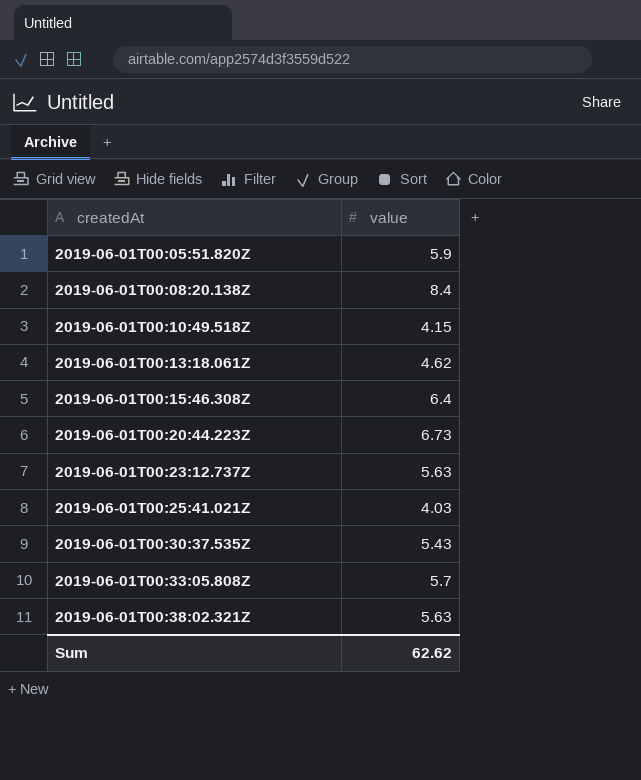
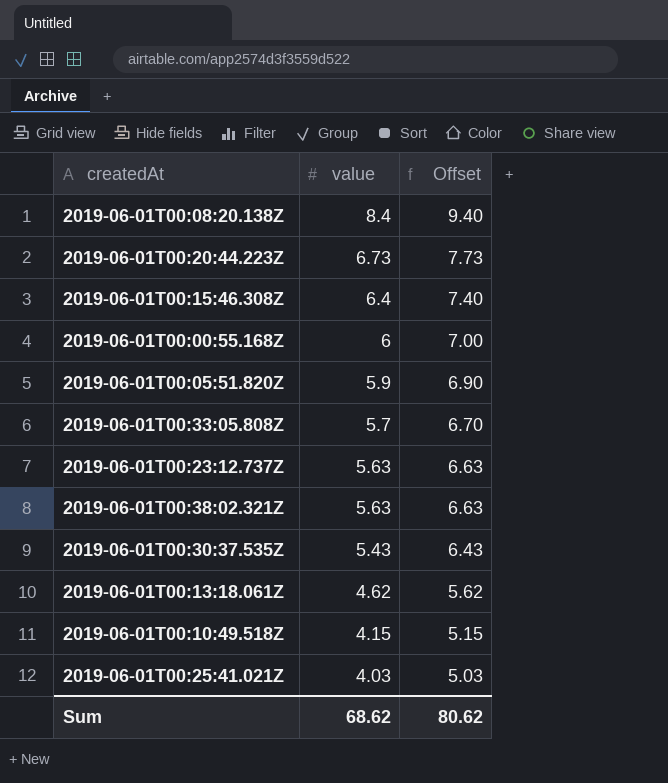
row order: createdAt ascending -> value descending
column Offset | formula: none -> [value] + 1
row 2019-06-01T00:00:55.168Z: none -> 6 | 7.00
Sum | value: 62.62 -> 68.62

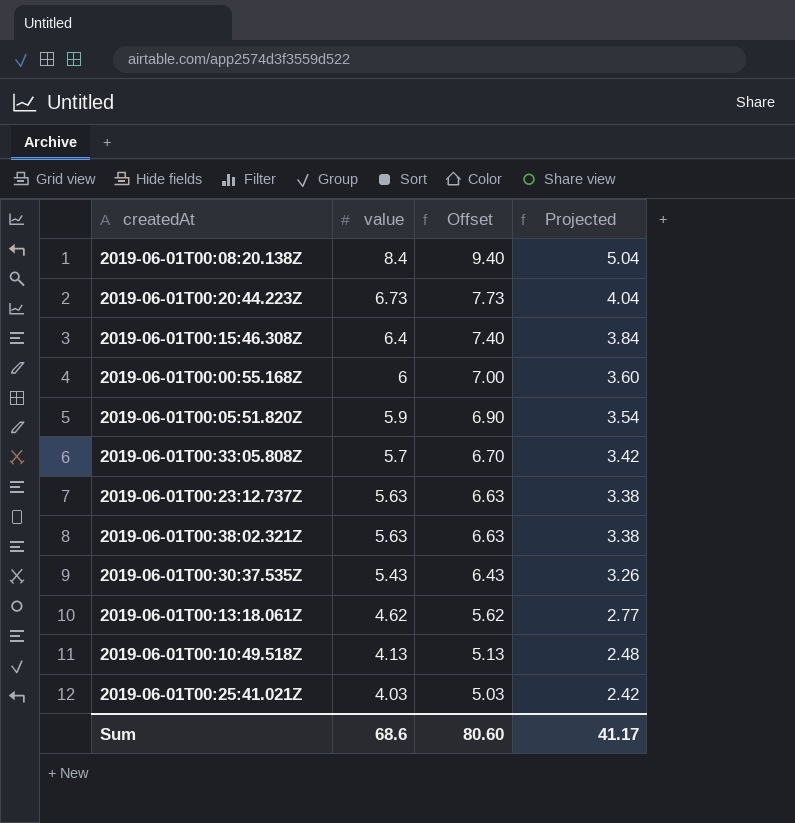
column Projected | formula: none -> [value] * 0.6
2019-06-01T00:10:49.518Z | value: 4.15 -> 4.13
2019-06-01T00:10:49.518Z | Offset: 5.15 -> 5.13
Sum | value: 68.62 -> 68.6
Sum | Offset: 80.62 -> 80.60

